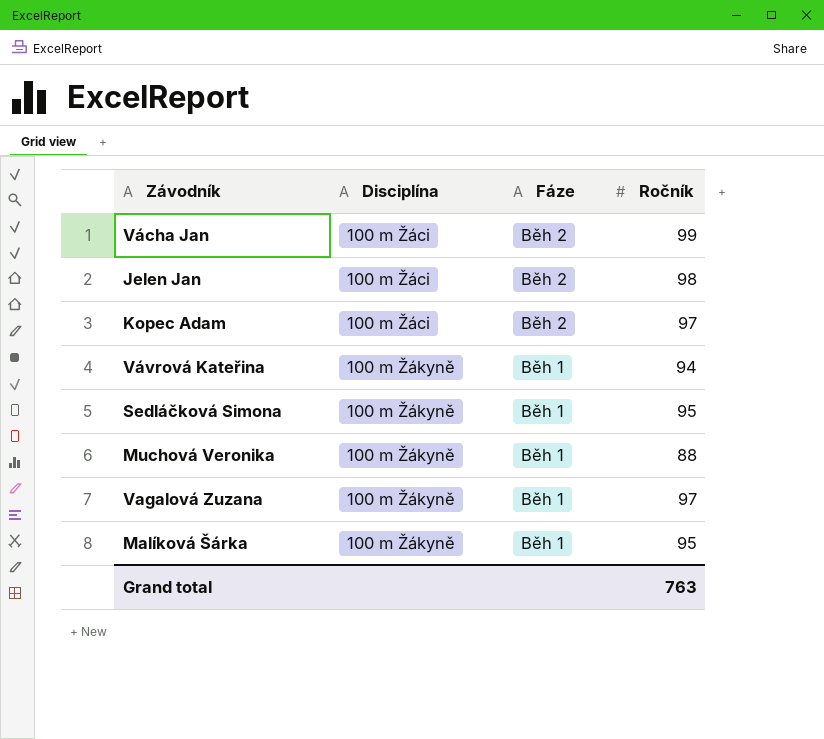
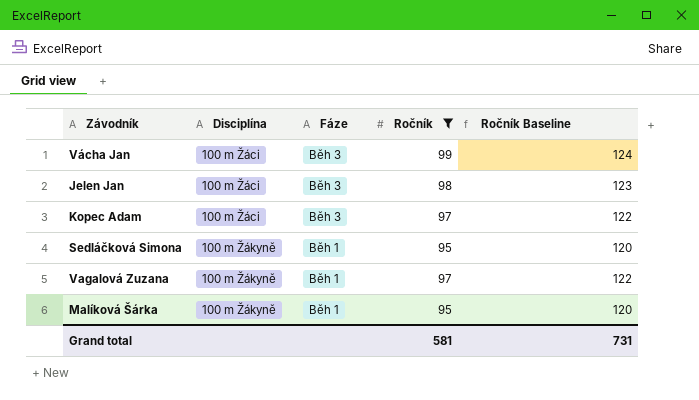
filter: none -> Ročník >= 95
column Ročník Baseline | formula: none -> [Ročník] + 25
Vácha Jan | Fáze: Běh 2 -> Běh 3
Jelen Jan | Fáze: Běh 2 -> Běh 3
Kopec Adam | Fáze: Běh 2 -> Běh 3
Grand total | Ročník: 763 -> 581

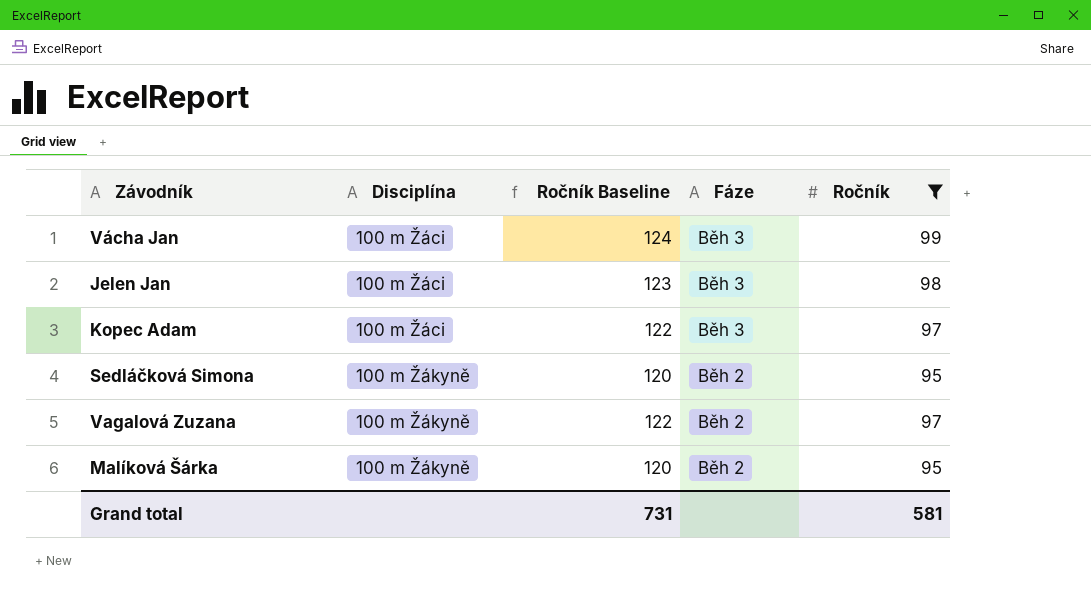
column Ročník Baseline | position: 5 -> 3
Sedláčková Simona | Fáze: Běh 1 -> Běh 2
Vagalová Zuzana | Fáze: Běh 1 -> Běh 2
Malíková Šárka | Fáze: Běh 1 -> Běh 2

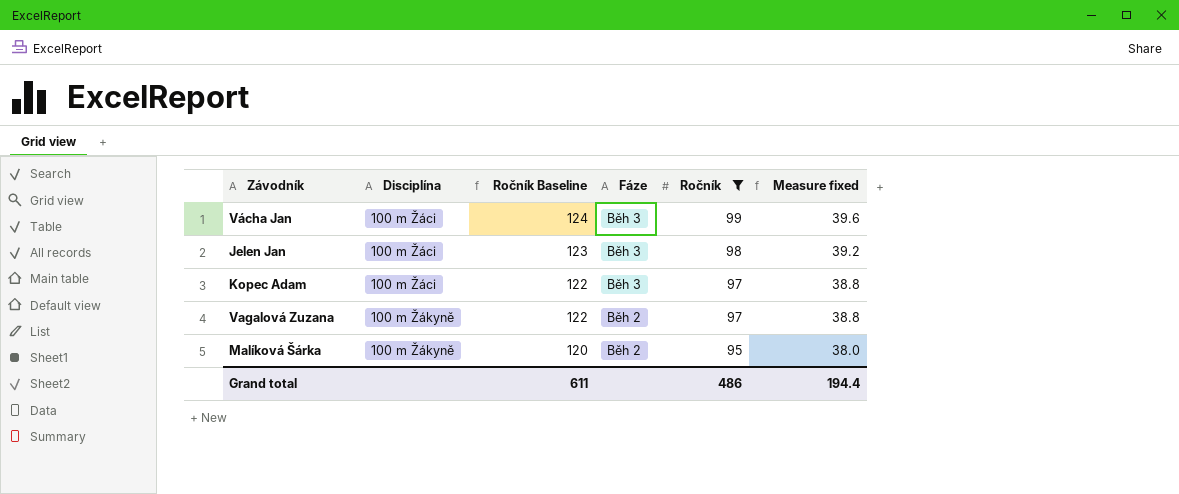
column Measure fixed | formula: none -> [Ročník] * 0.4
row Sedláčková Simona: 100 m Žákyně | 120 | Běh 2 | 95 -> none
Grand total | Ročník Baseline: 731 -> 611
Grand total | Ročník: 581 -> 486

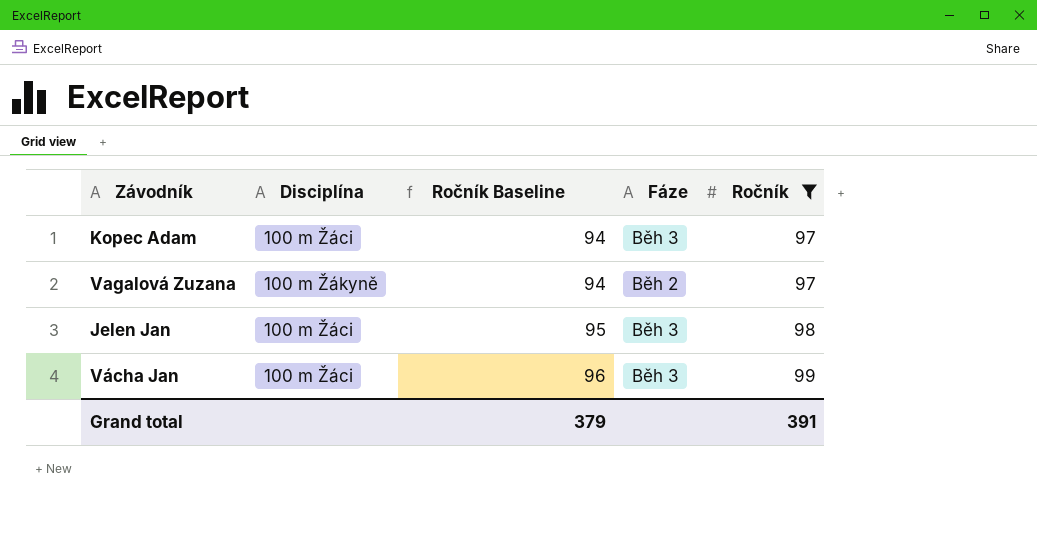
row order: Disciplína ascending -> Ročník Baseline ascending
column Measure fixed | formula: [Ročník] * 0.4 -> none
column Ročník Baseline | formula: [Ročník] + 25 -> [Ročník] - 3
row Malíková Šárka: 100 m Žákyně | 120 | Běh 2 | 95 | 38.0 -> none
Grand total | Ročník Baseline: 611 -> 379
Grand total | Ročník: 486 -> 391

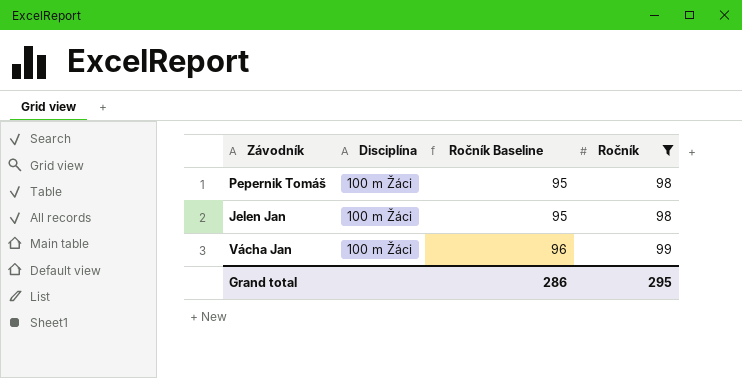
column Fáze | position: 4 -> none
row Kopec Adam: 100 m Žáci | 94 | Běh 3 | 97 -> none
row Vagalová Zuzana: 100 m Žákyně | 94 | Běh 2 | 97 -> none
row Pepernik Tomáš: none -> 100 m Žáci | 95 | 98
Grand total | Ročník Baseline: 379 -> 286
Grand total | Ročník: 391 -> 295

